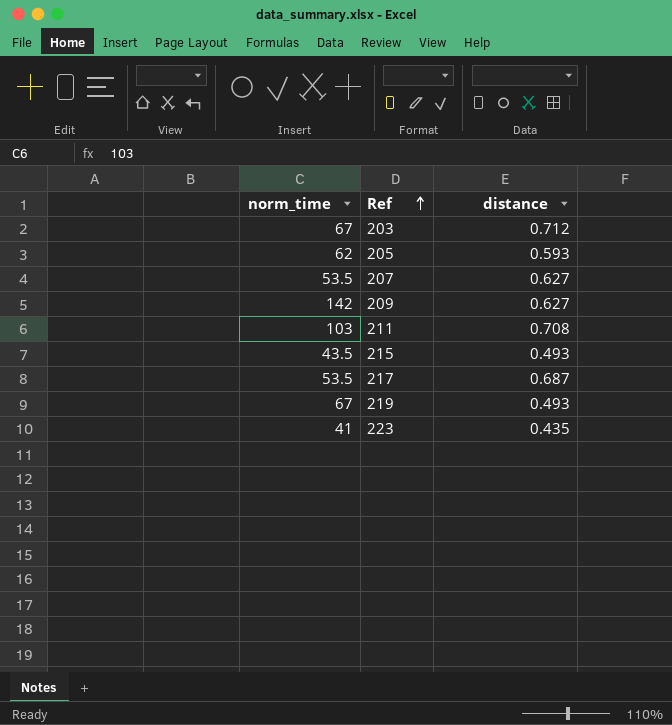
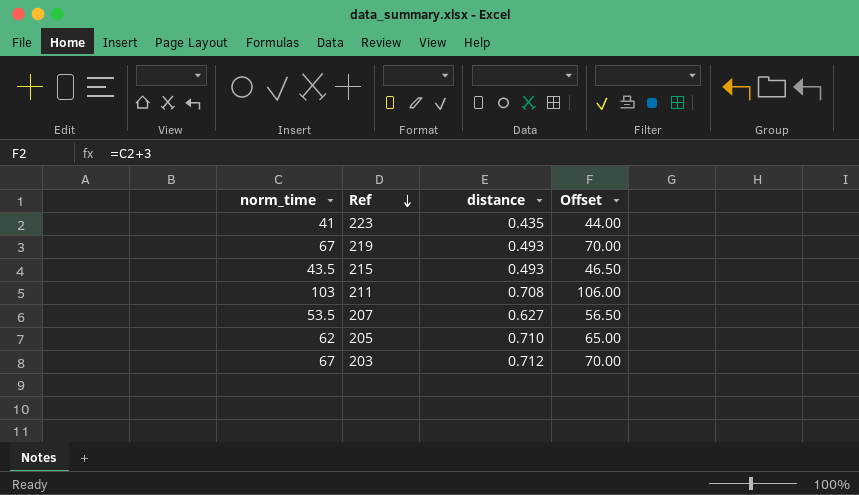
row order: Ref ascending -> Ref descending
column Offset | formula: none -> [norm_time] + 3
row 209: 142 | 0.627 -> none
row 217: 53.5 | 0.687 -> none
205 | distance: 0.593 -> 0.710

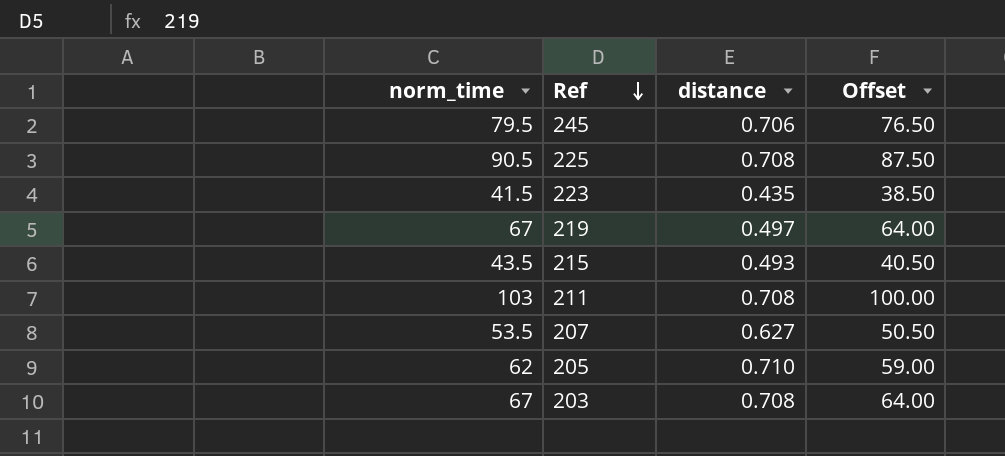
column Offset | formula: [norm_time] + 3 -> [norm_time] - 3
row 245: none -> 79.5 | 0.706 | 76.50
row 225: none -> 90.5 | 0.708 | 87.50
223 | norm_time: 41 -> 41.5
219 | distance: 0.493 -> 0.497
203 | distance: 0.712 -> 0.708

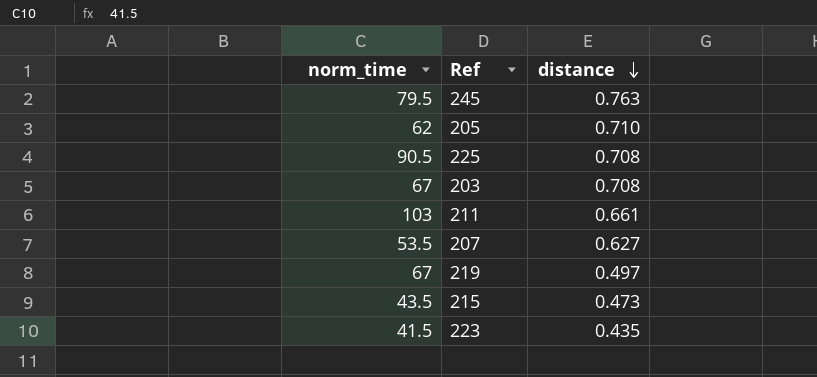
row order: Ref descending -> distance descending
column Offset | formula: [norm_time] - 3 -> none
245 | distance: 0.706 -> 0.763
211 | distance: 0.708 -> 0.661
215 | distance: 0.493 -> 0.473

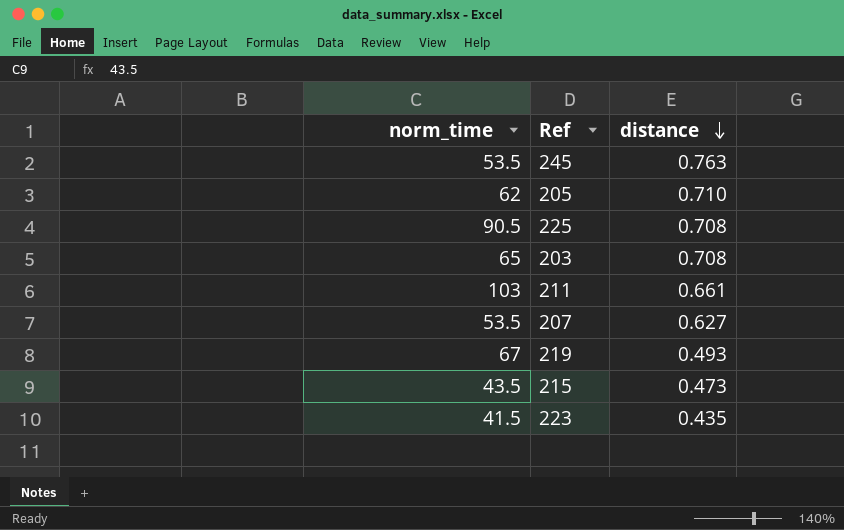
245 | norm_time: 79.5 -> 53.5
203 | norm_time: 67 -> 65
219 | distance: 0.497 -> 0.493

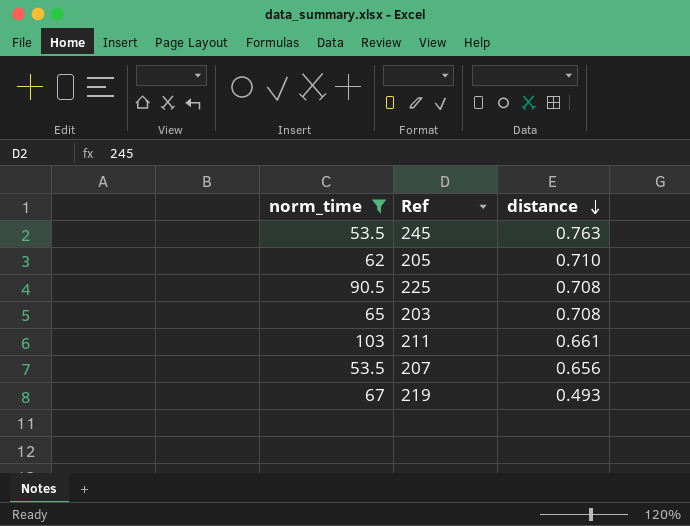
filter: none -> norm_time >= 53.5
207 | distance: 0.627 -> 0.656

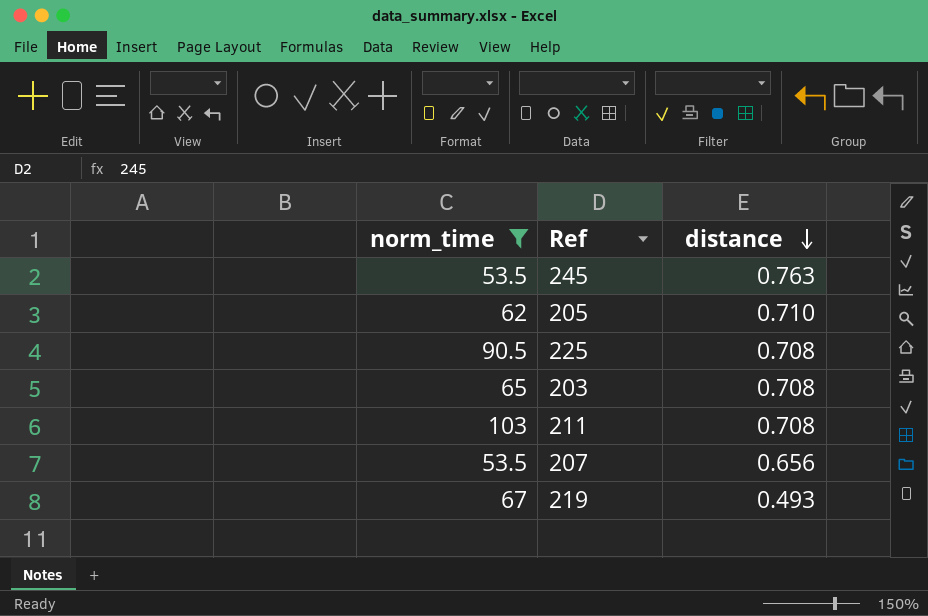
211 | distance: 0.661 -> 0.708

